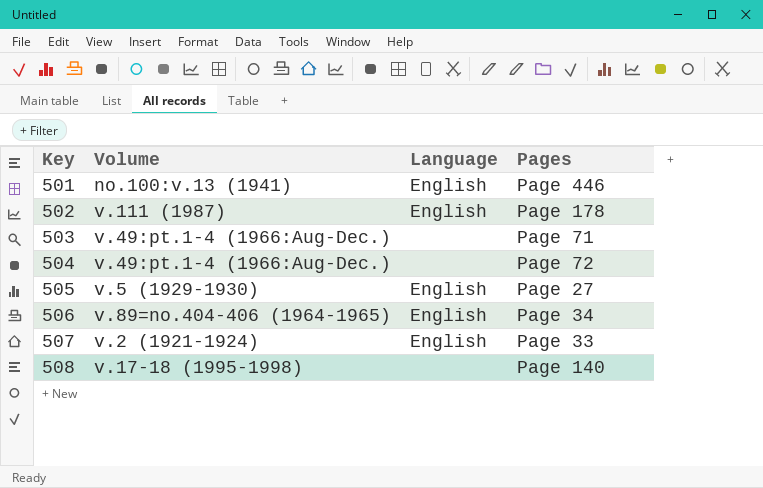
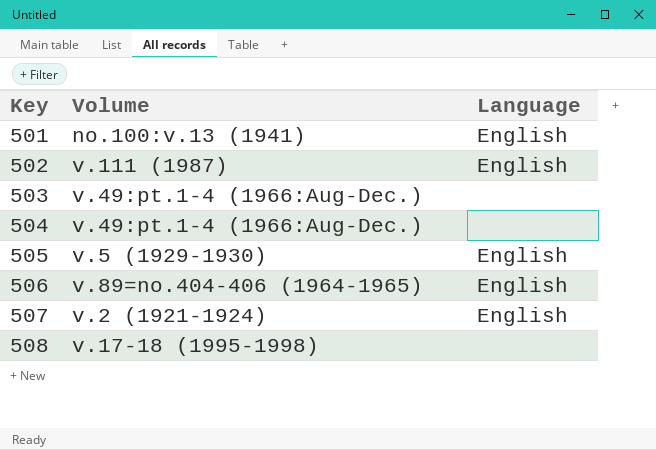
column Pages | position: 4 -> none

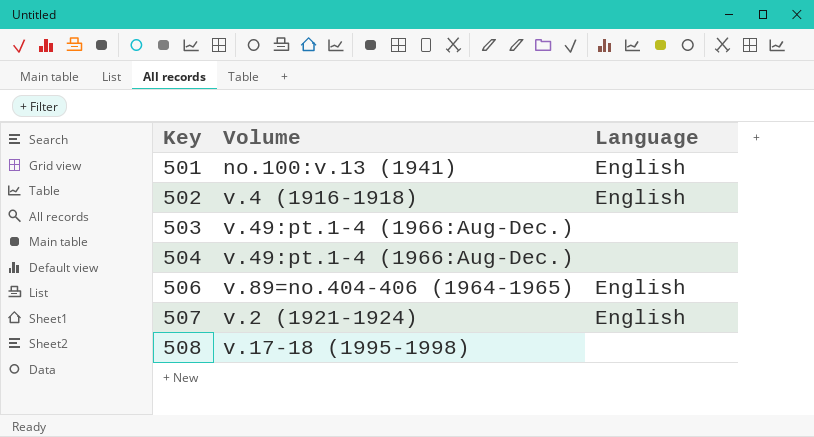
row 505: v.5 (1929-1930) | English -> none
502 | Volume: v.111 (1987) -> v.4 (1916-1918)

